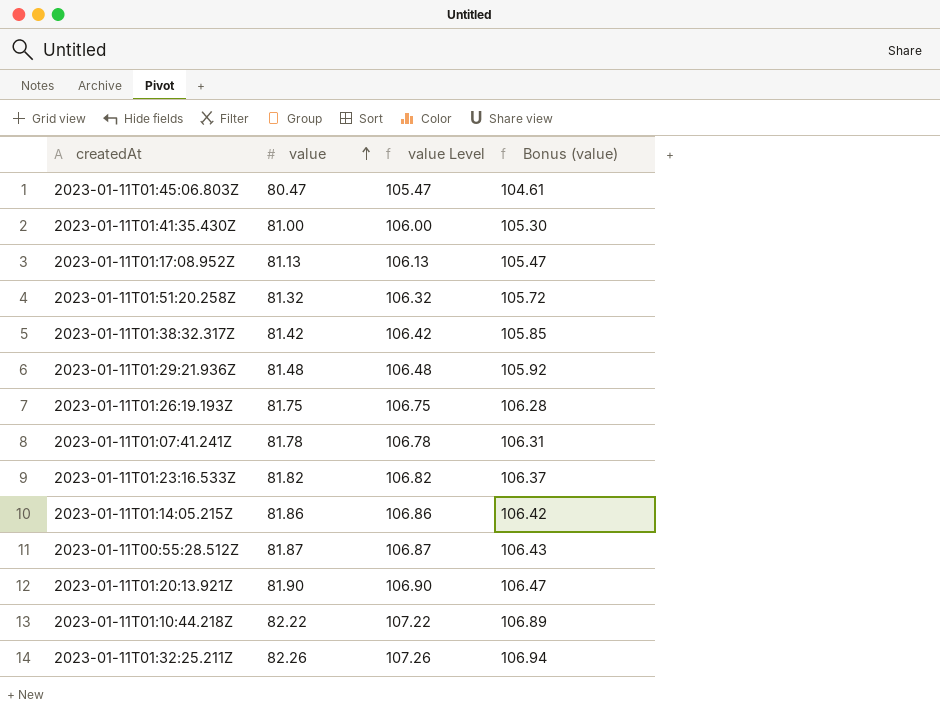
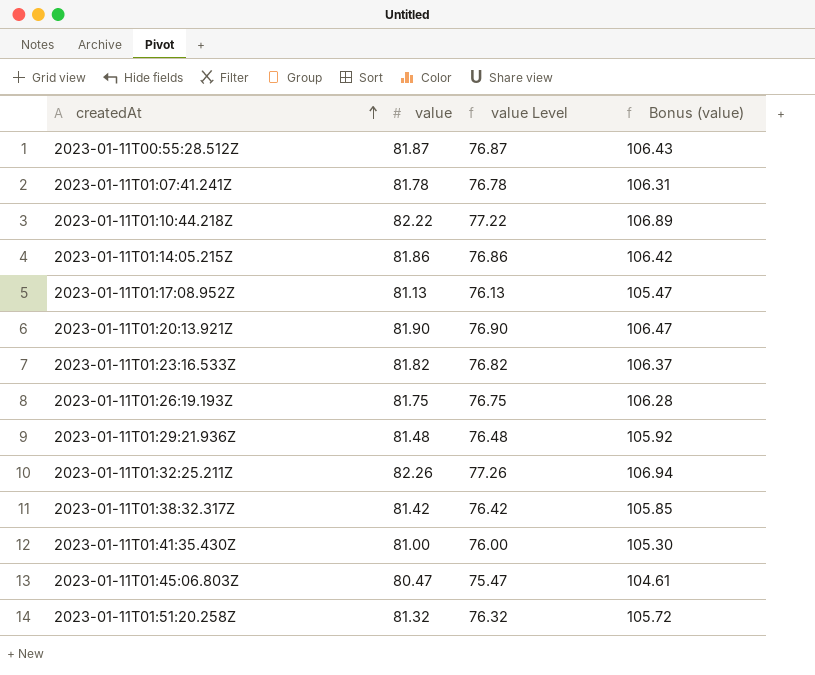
row order: value ascending -> createdAt ascending
column value Level | formula: [value] + 25 -> [value] - 5

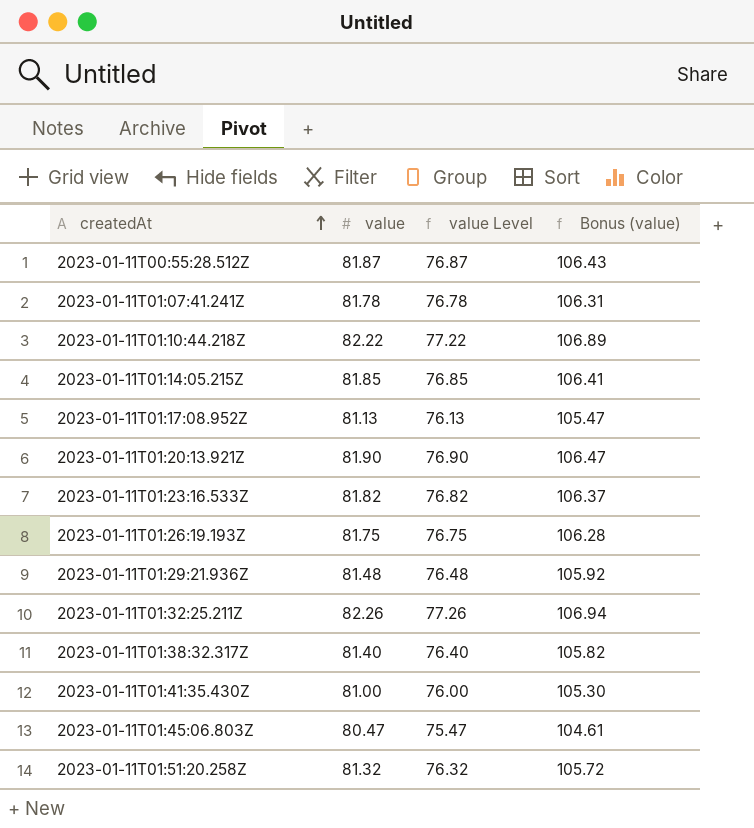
2023-01-11T01:14:05.215Z | value: 81.86 -> 81.85
2023-01-11T01:14:05.215Z | value Level: 76.86 -> 76.85
2023-01-11T01:14:05.215Z | Bonus (value): 106.42 -> 106.41
2023-01-11T01:38:32.317Z | value: 81.42 -> 81.40
2023-01-11T01:38:32.317Z | value Level: 76.42 -> 76.40
2023-01-11T01:38:32.317Z | Bonus (value): 105.85 -> 105.82

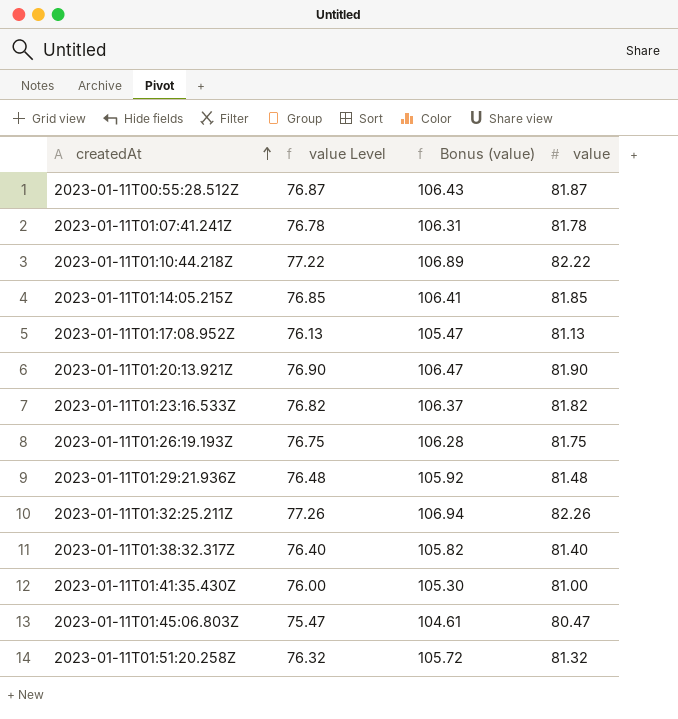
column value | position: 2 -> 4

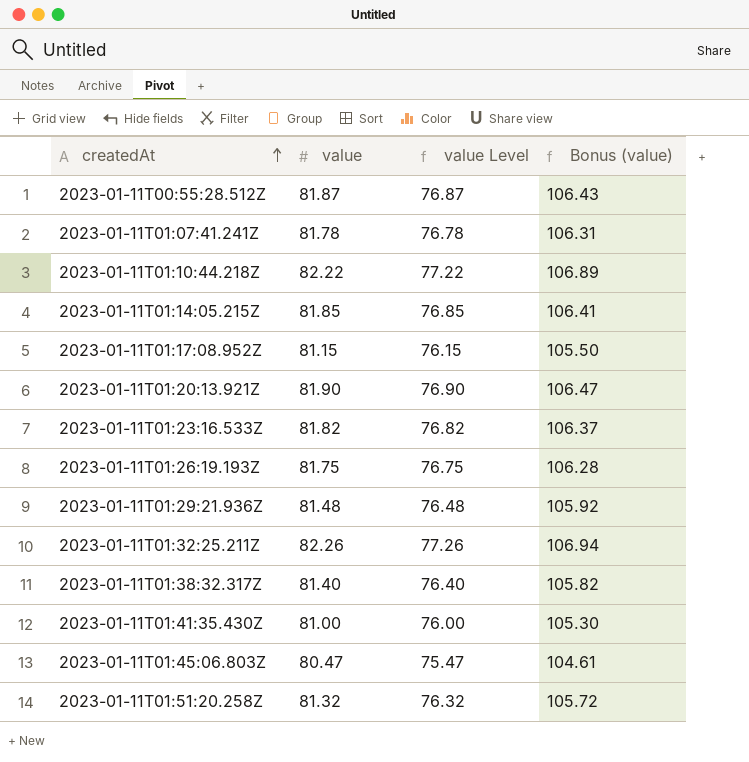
column value | position: 4 -> 2
2023-01-11T01:17:08.952Z | value: 81.13 -> 81.15
2023-01-11T01:17:08.952Z | value Level: 76.13 -> 76.15
2023-01-11T01:17:08.952Z | Bonus (value): 105.47 -> 105.50

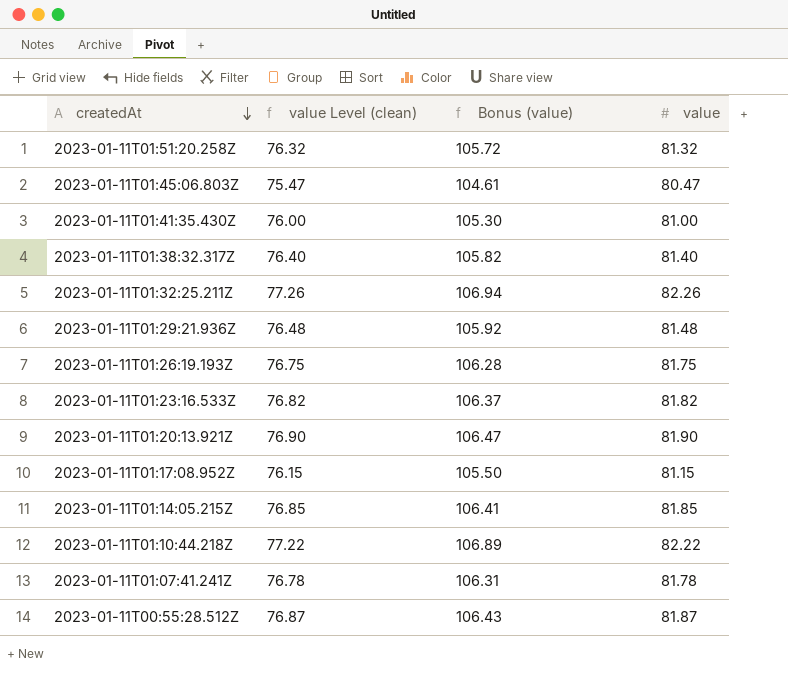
row order: createdAt ascending -> createdAt descending
column name: value Level -> value Level (clean)
column value | position: 2 -> 4

